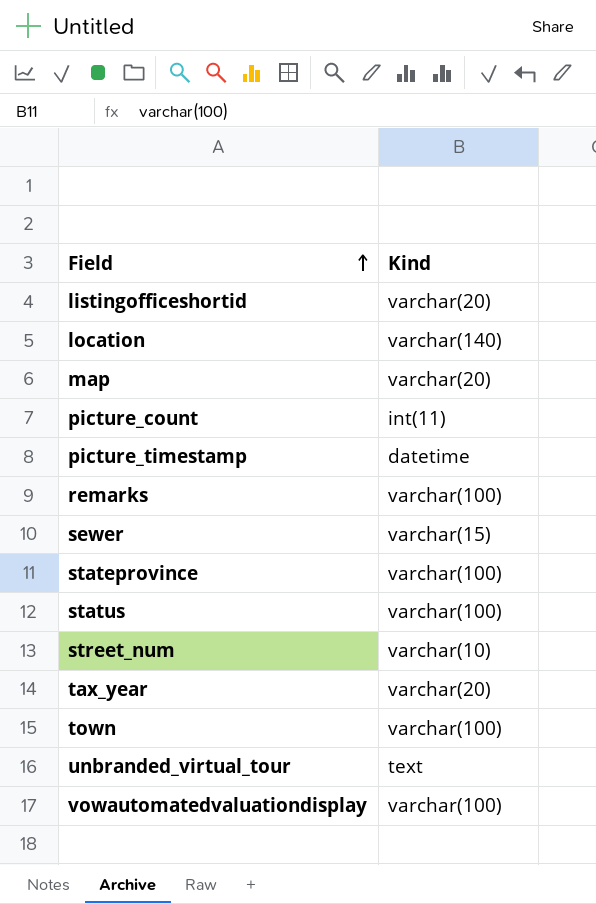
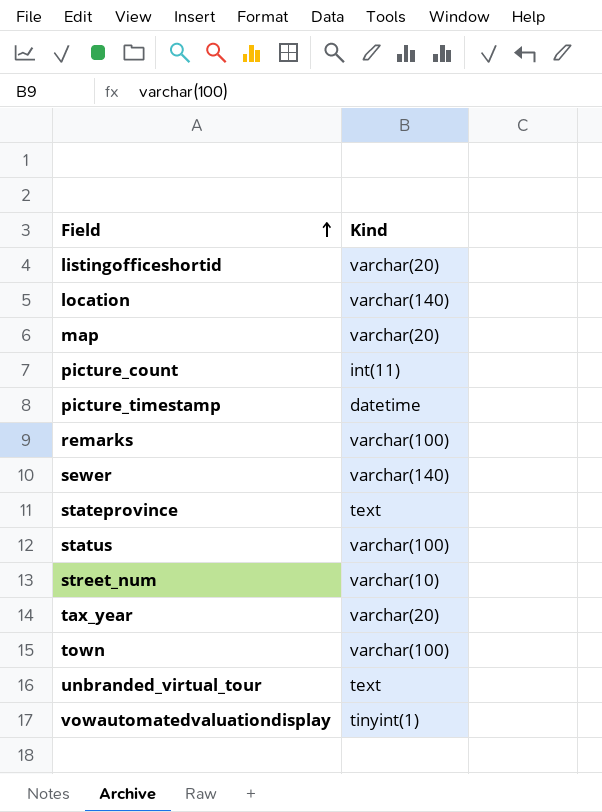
sewer | Kind: varchar(15) -> varchar(140)
stateprovince | Kind: varchar(100) -> text
vowautomatedvaluationdisplay | Kind: varchar(100) -> tinyint(1)

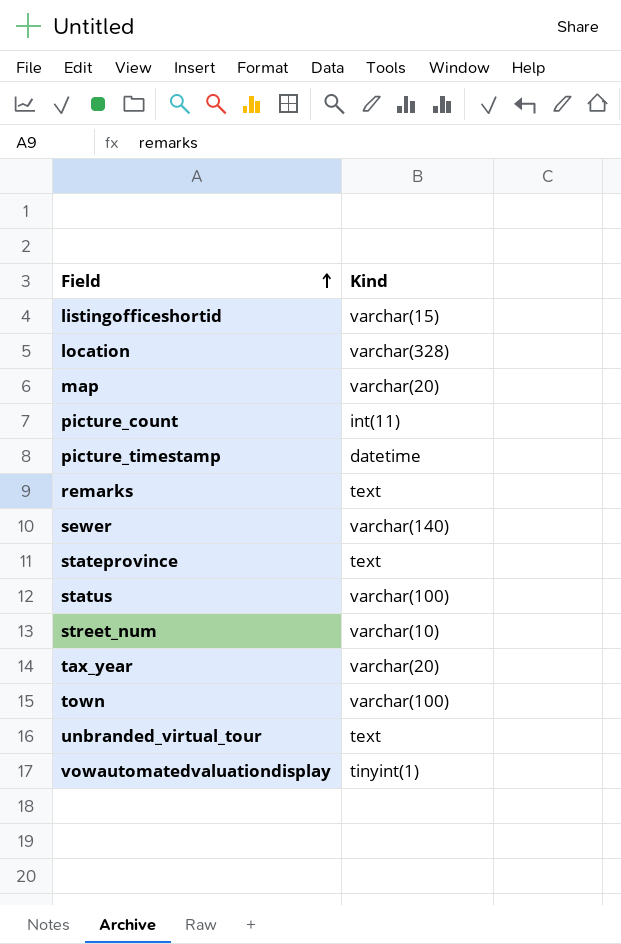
listingofficeshortid | Kind: varchar(20) -> varchar(15)
location | Kind: varchar(140) -> varchar(328)
remarks | Kind: varchar(100) -> text

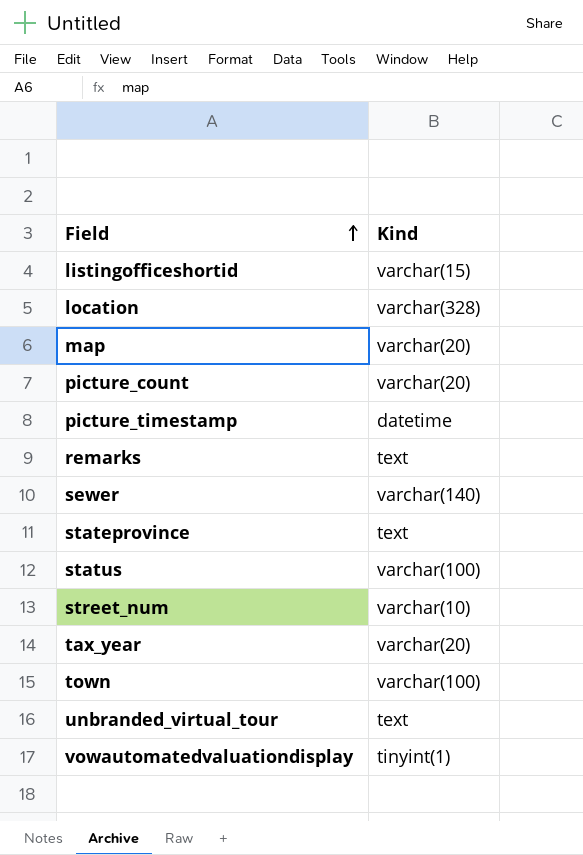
picture_count | Kind: int(11) -> varchar(20)

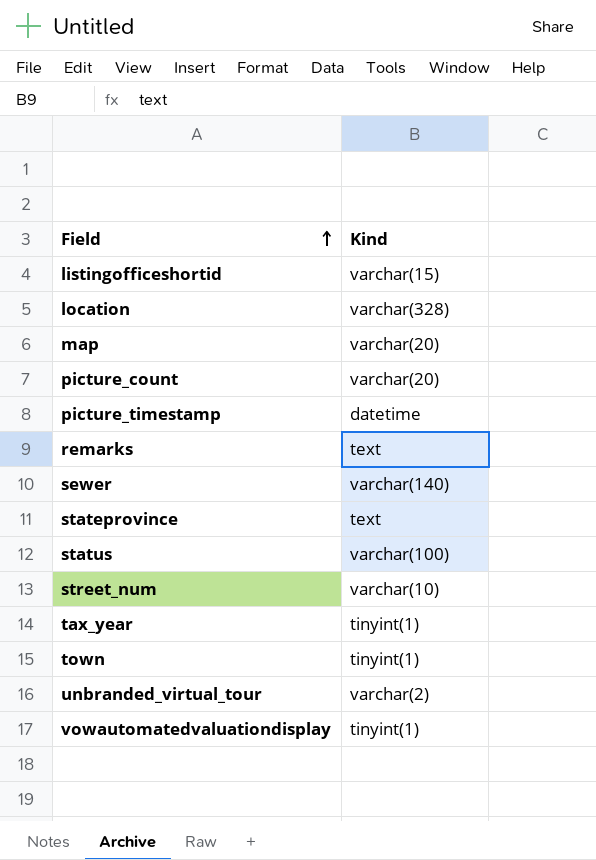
tax_year | Kind: varchar(20) -> tinyint(1)
town | Kind: varchar(100) -> tinyint(1)
unbranded_virtual_tour | Kind: text -> varchar(2)

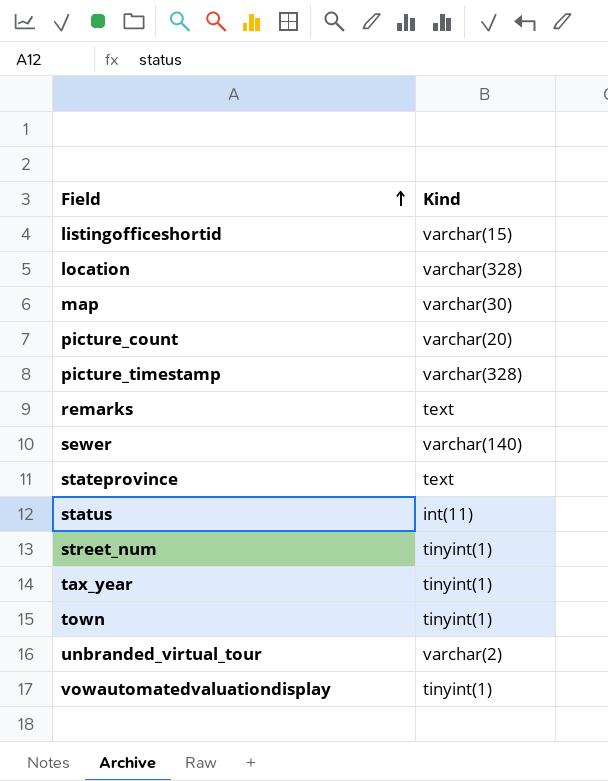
map | Kind: varchar(20) -> varchar(30)
picture_timestamp | Kind: datetime -> varchar(328)
status | Kind: varchar(100) -> int(11)
street_num | Kind: varchar(10) -> tinyint(1)

